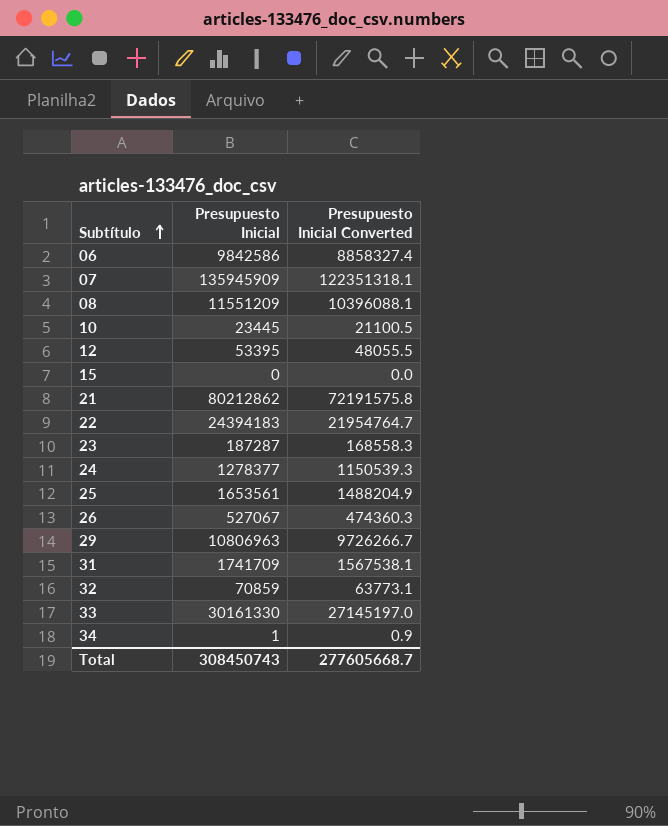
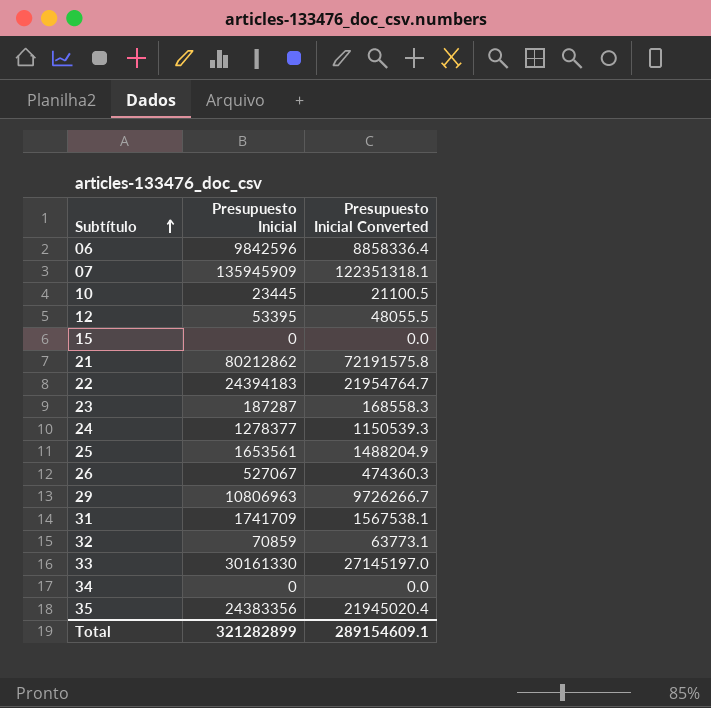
row 08: 11551209 | 10396088.1 -> none
06 | Presupuesto Inicial: 9842586 -> 9842596
06 | Presupuesto Inicial Converted: 8858327.4 -> 8858336.4
34 | Presupuesto Inicial: 1 -> 0
34 | Presupuesto Inicial Converted: 0.9 -> 0.0
row 35: none -> 24383356 | 21945020.4
Total | Presupuesto Inicial: 308450743 -> 321282899
Total | Presupuesto Inicial Converted: 277605668.7 -> 289154609.1

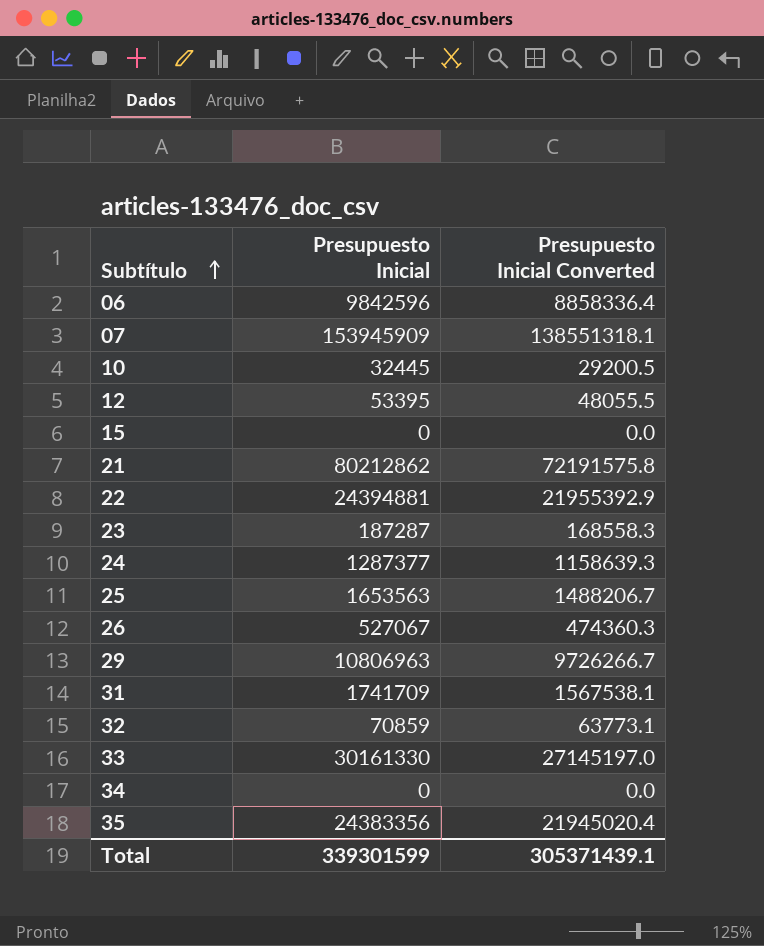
07 | Presupuesto Inicial: 135945909 -> 153945909
07 | Presupuesto Inicial Converted: 122351318.1 -> 138551318.1
10 | Presupuesto Inicial: 23445 -> 32445
10 | Presupuesto Inicial Converted: 21100.5 -> 29200.5
22 | Presupuesto Inicial: 24394183 -> 24394881
22 | Presupuesto Inicial Converted: 21954764.7 -> 21955392.9
24 | Presupuesto Inicial: 1278377 -> 1287377
24 | Presupuesto Inicial Converted: 1150539.3 -> 1158639.3
25 | Presupuesto Inicial: 1653561 -> 1653563
25 | Presupuesto Inicial Converted: 1488204.9 -> 1488206.7
Total | Presupuesto Inicial: 321282899 -> 339301599
Total | Presupuesto Inicial Converted: 289154609.1 -> 305371439.1

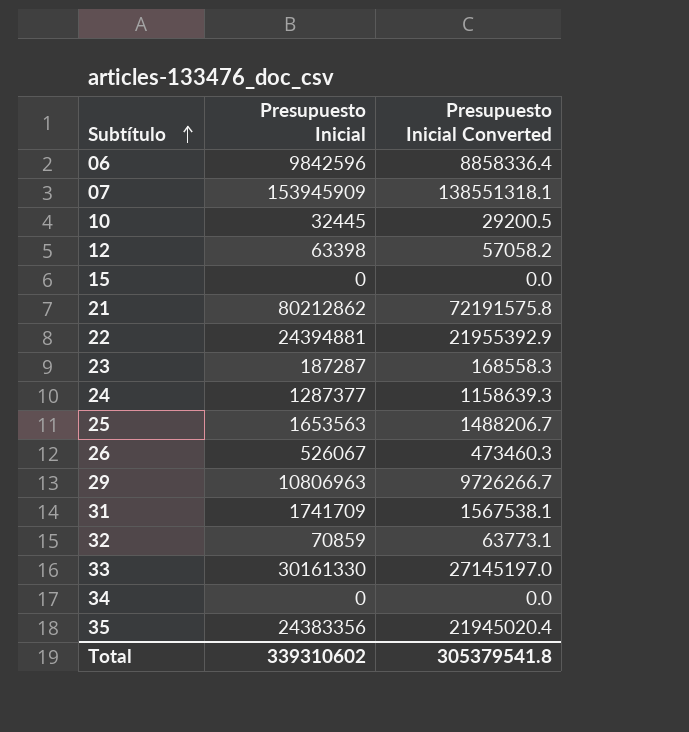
12 | Presupuesto Inicial: 53395 -> 63398
12 | Presupuesto Inicial Converted: 48055.5 -> 57058.2
26 | Presupuesto Inicial: 527067 -> 526067
26 | Presupuesto Inicial Converted: 474360.3 -> 473460.3
Total | Presupuesto Inicial: 339301599 -> 339310602
Total | Presupuesto Inicial Converted: 305371439.1 -> 305379541.8

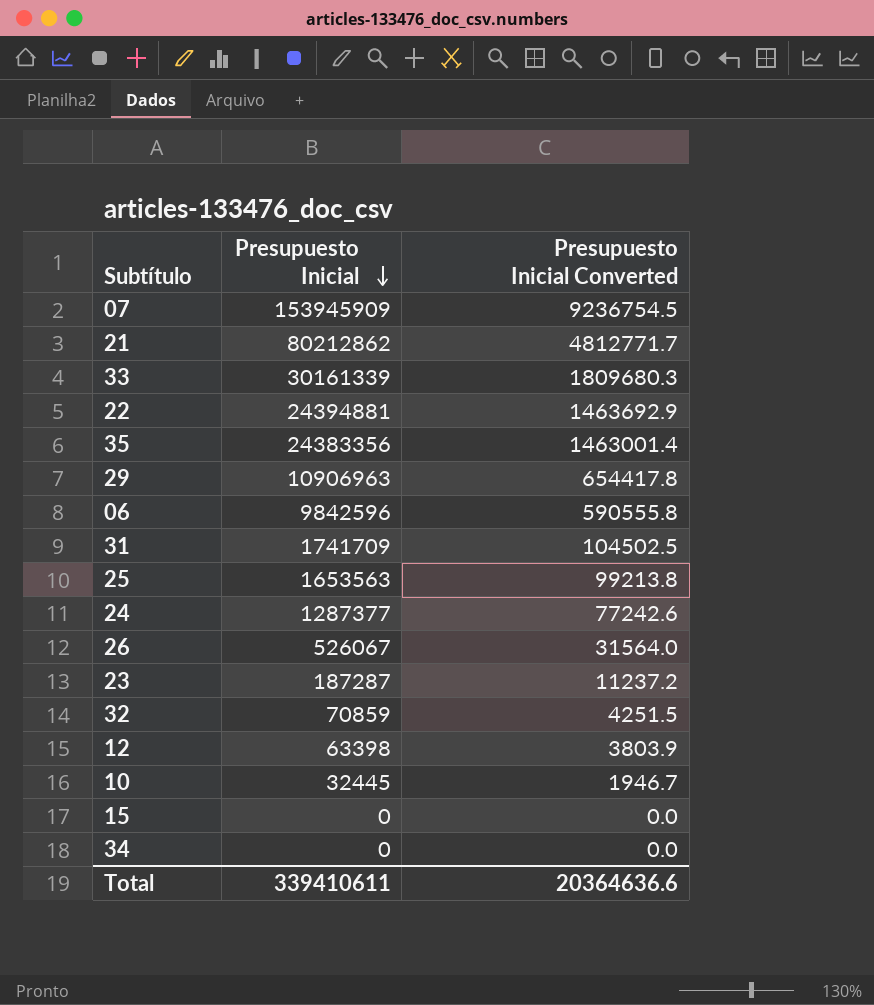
row order: Subtítulo ascending -> Presupuesto Inicial descending
column Presupuesto Inicial Converted | formula: [Presupuesto Inicial] * 0.9 -> [Presupuesto Inicial] * 0.06
33 | Presupuesto Inicial: 30161330 -> 30161339
29 | Presupuesto Inicial: 10806963 -> 10906963
Total | Presupuesto Inicial: 339310602 -> 339410611
Total | Presupuesto Inicial Converted: 305379541.8 -> 20364636.6

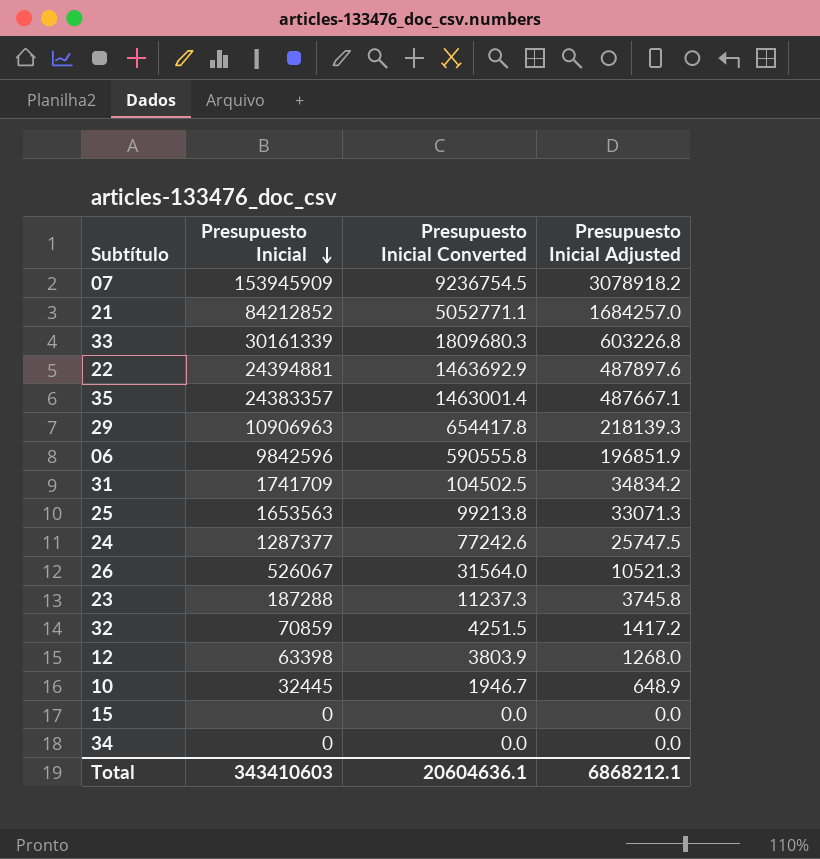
column Presupuesto Inicial Adjusted | formula: none -> [Presupuesto Inicial] * 0.02
21 | Presupuesto Inicial: 80212862 -> 84212852
21 | Presupuesto Inicial Converted: 4812771.7 -> 5052771.1
35 | Presupuesto Inicial: 24383356 -> 24383357
23 | Presupuesto Inicial: 187287 -> 187288
23 | Presupuesto Inicial Converted: 11237.2 -> 11237.3
Total | Presupuesto Inicial: 339410611 -> 343410603
Total | Presupuesto Inicial Converted: 20364636.6 -> 20604636.1

